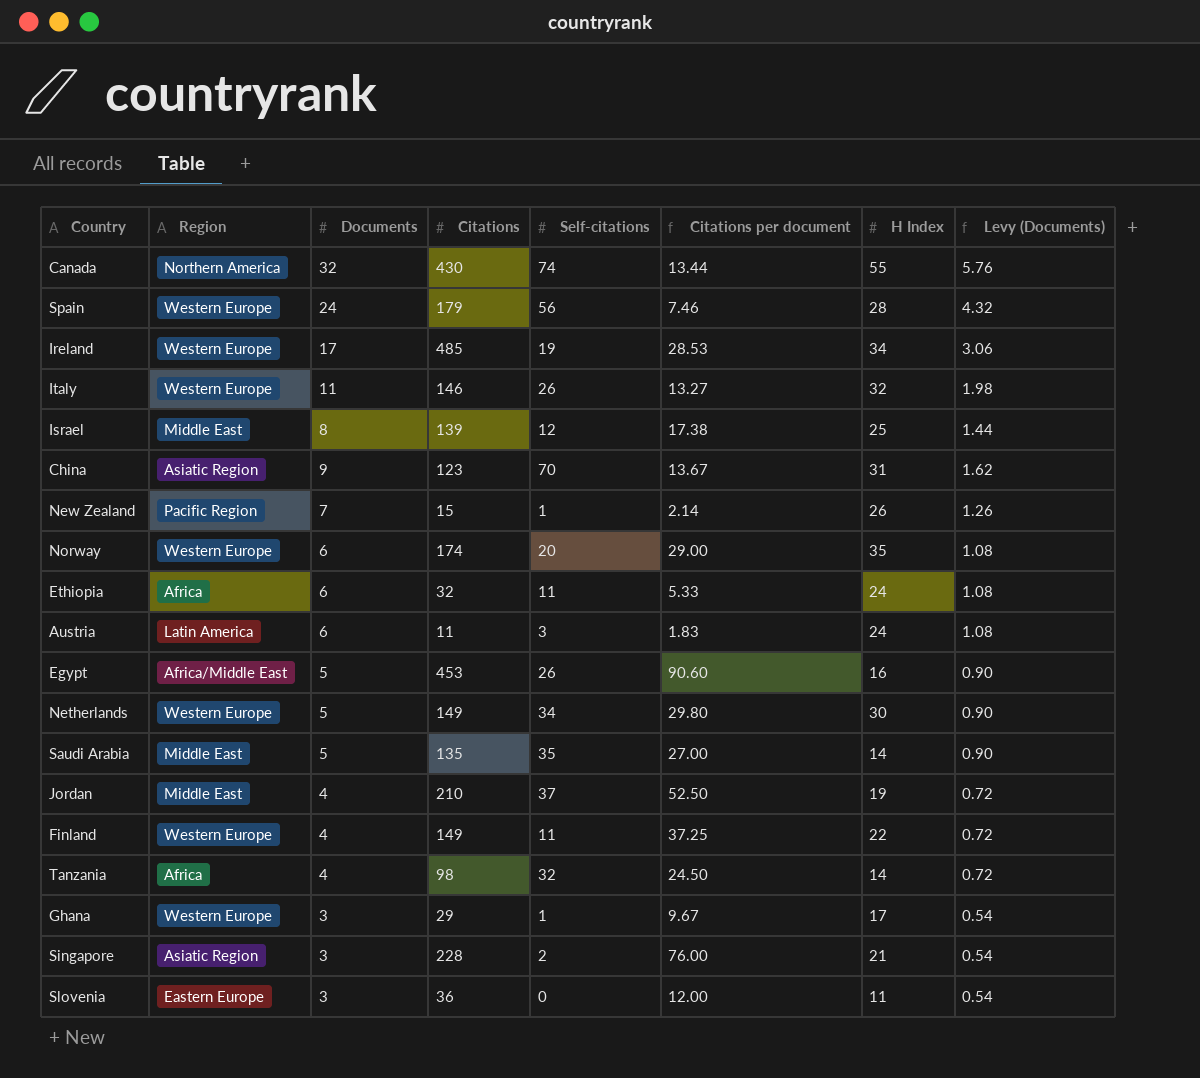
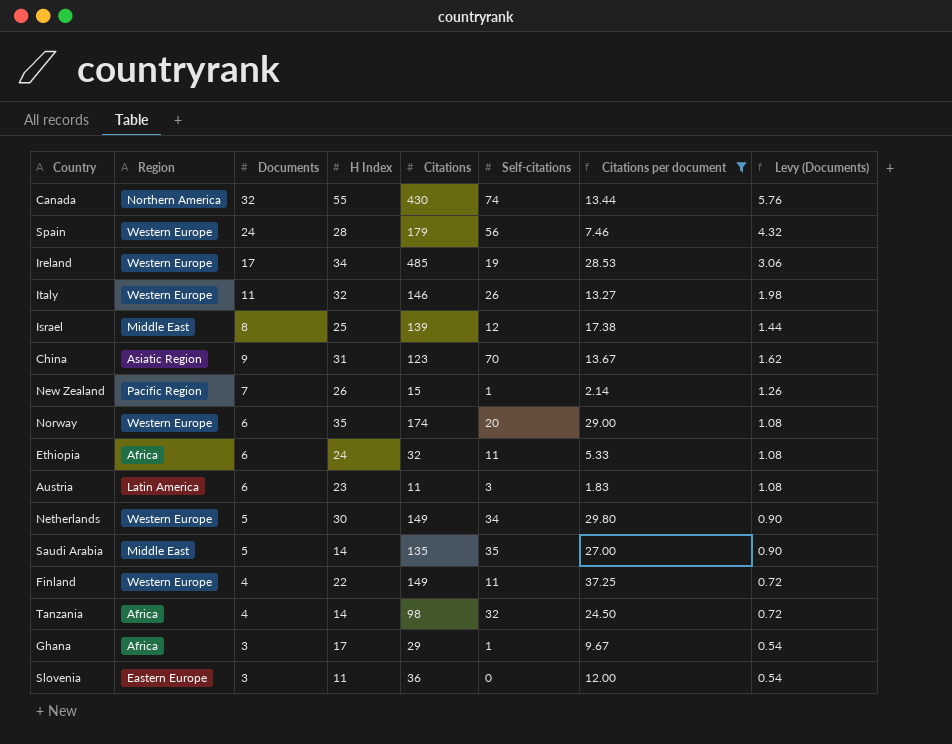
filter: none -> Citations per document <= 37.25
column H Index | position: 7 -> 4
Austria | H Index: 24 -> 23
Ghana | Region: Western Europe -> Africa

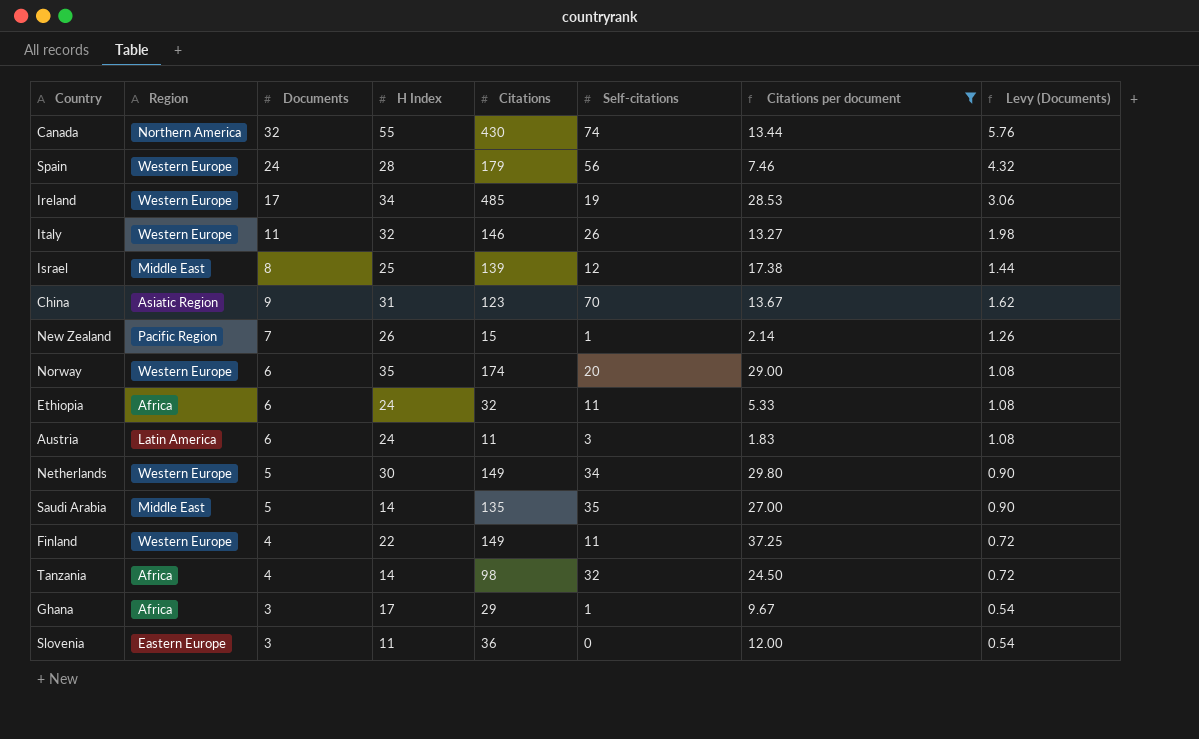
Austria | H Index: 23 -> 24

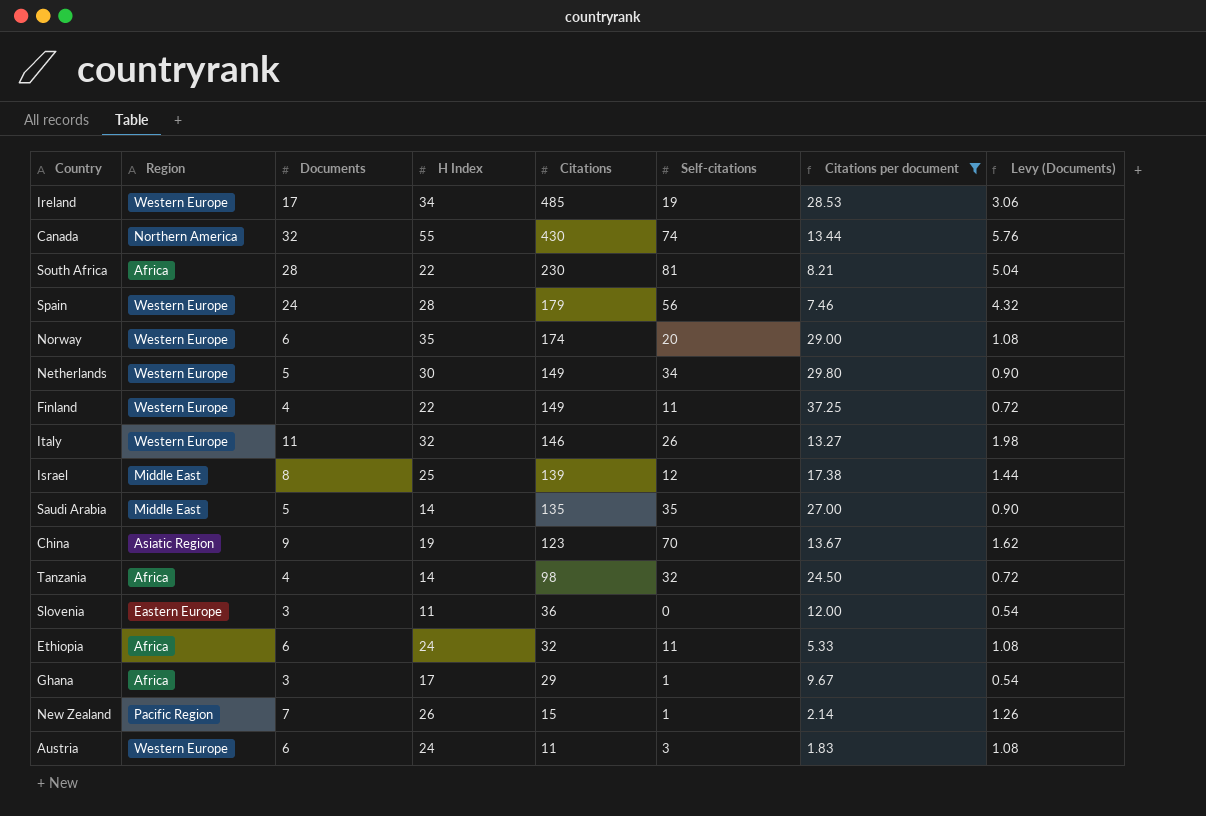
row order: none -> Citations descending
row South Africa: none -> Africa | 28 | 22 | 230 | 81 | 8.21 | 5.04
China | H Index: 31 -> 19
Austria | Region: Latin America -> Western Europe

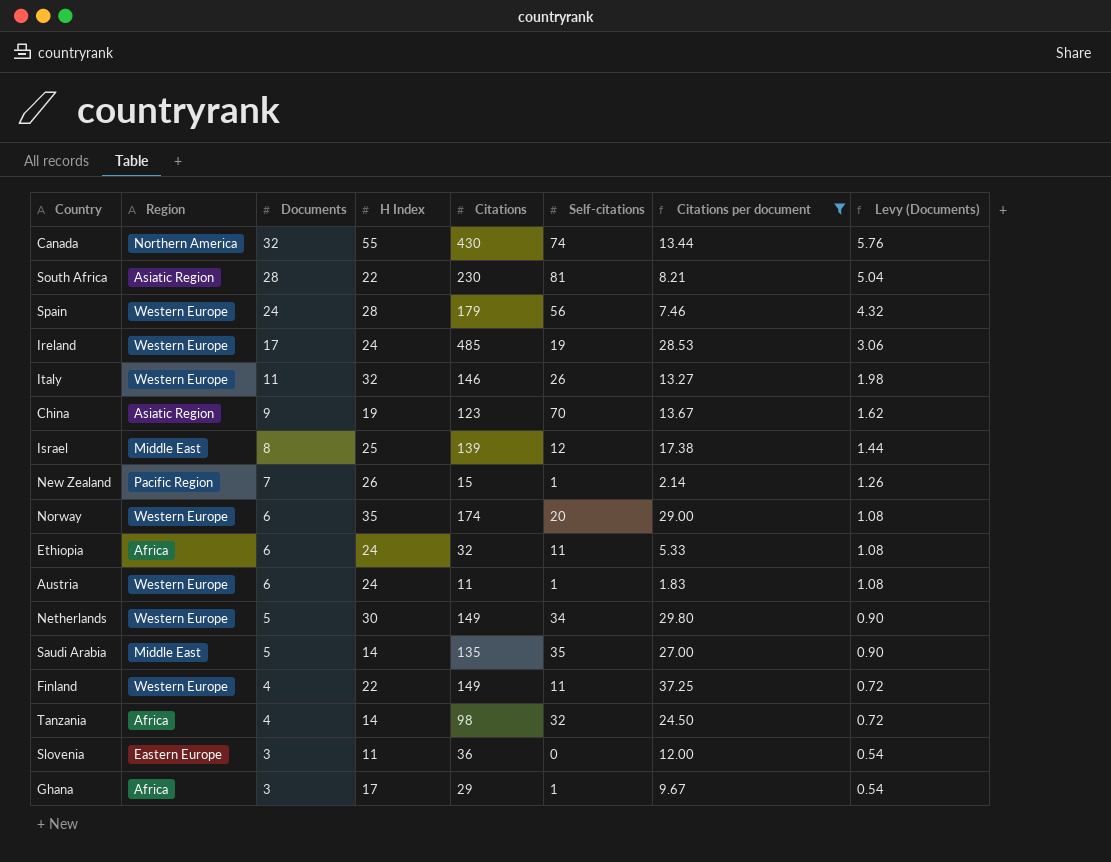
row order: Citations descending -> Documents descending
South Africa | Region: Africa -> Asiatic Region
Ireland | H Index: 34 -> 24
Austria | Self-citations: 3 -> 1

